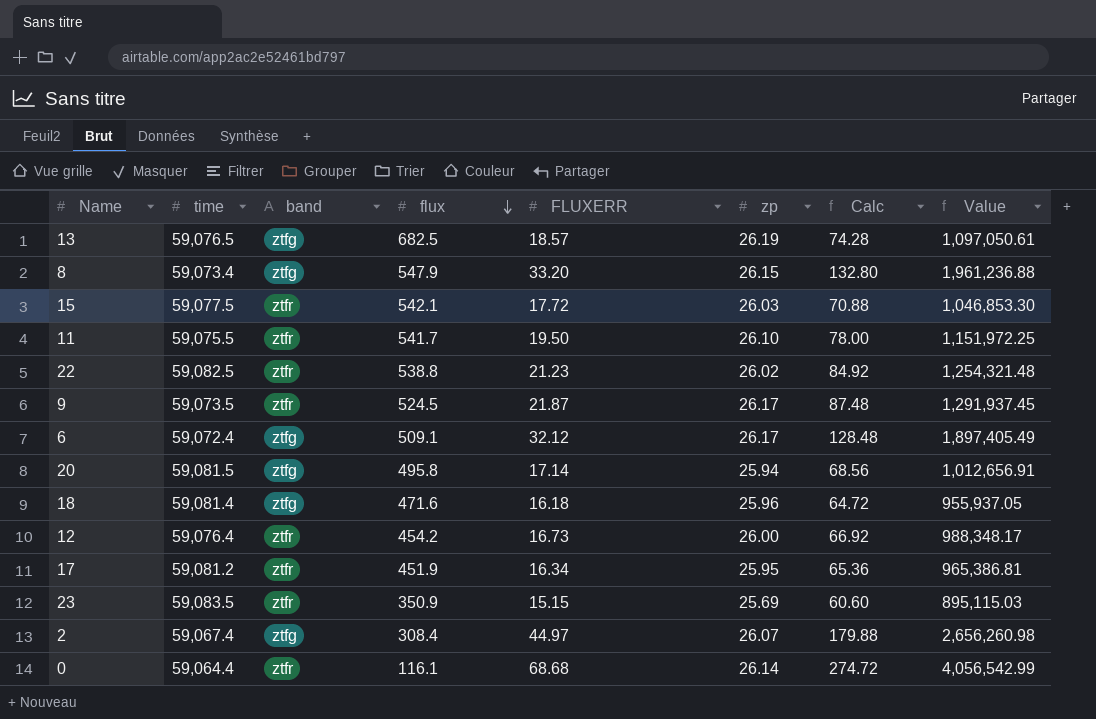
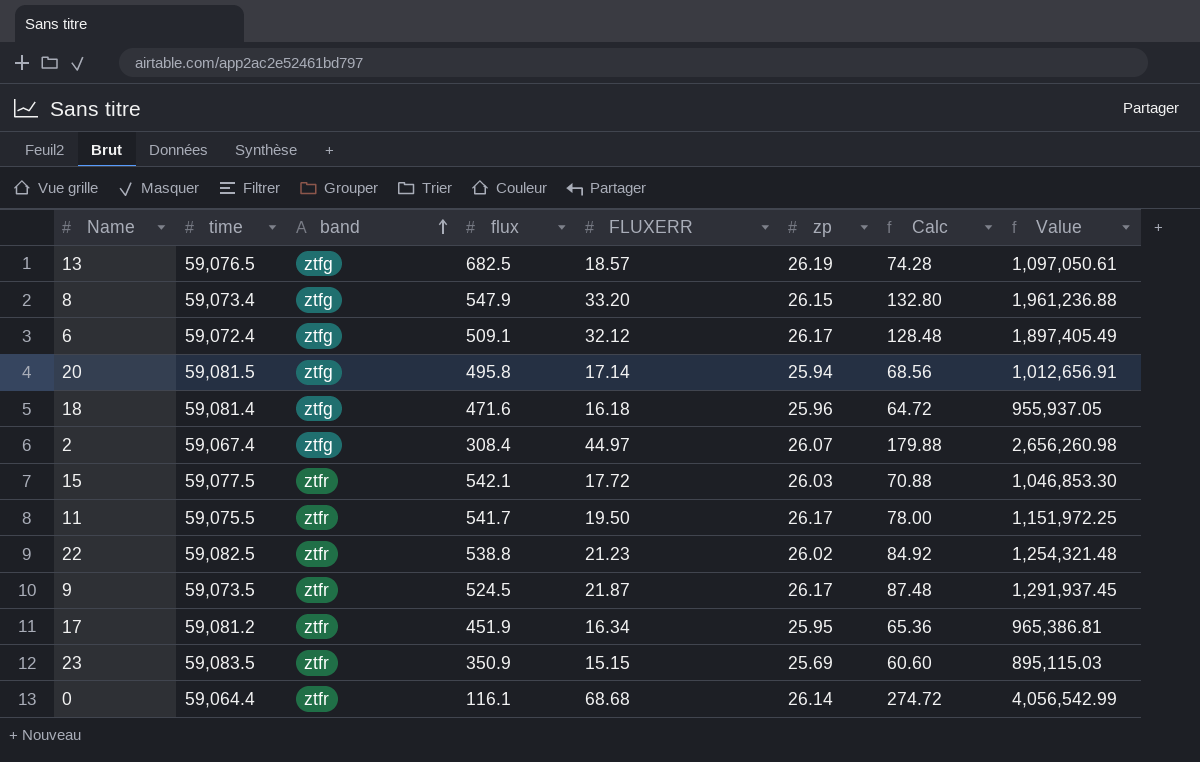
row order: flux descending -> band ascending
row 12: 59,076.4 | ztfr | 454.2 | 16.73 | 26.00 | 66.92 | 988,348.17 -> none
11 | zp: 26.10 -> 26.17

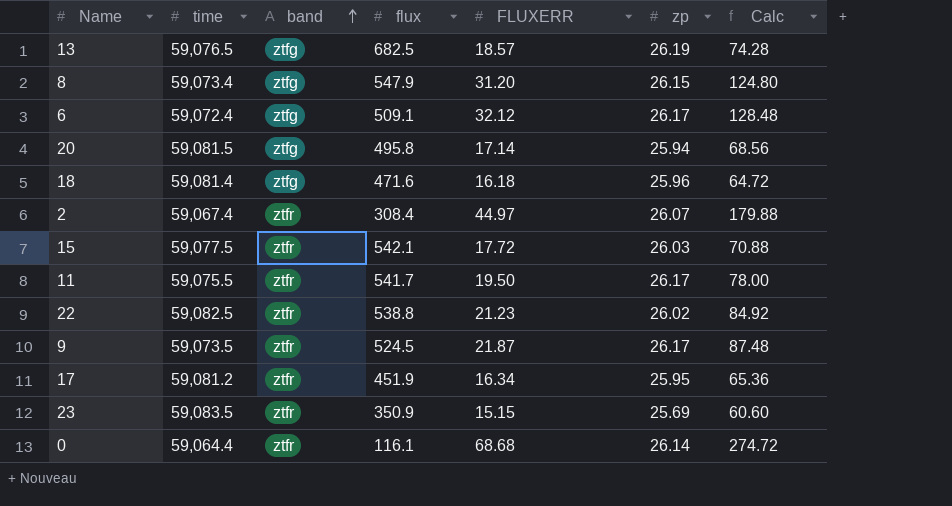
column Value | formula: [time] * [FLUXERR] -> none
8 | FLUXERR: 33.20 -> 31.20
8 | Calc: 132.80 -> 124.80
2 | band: ztfg -> ztfr

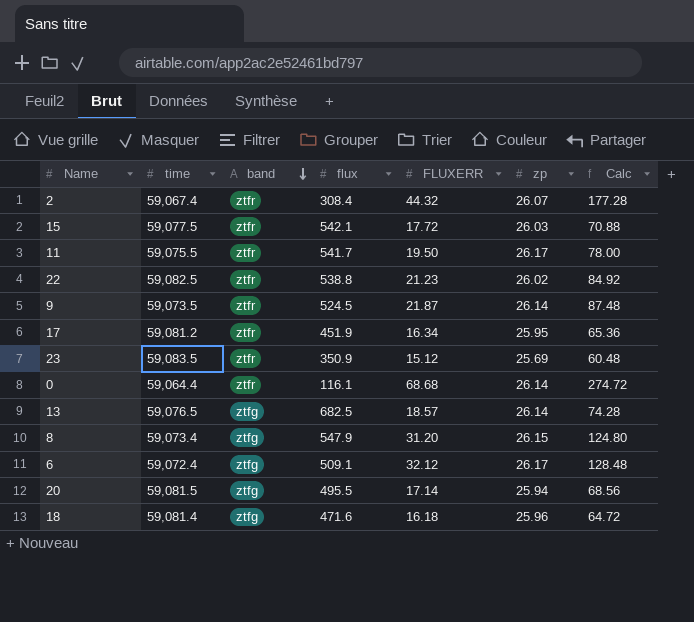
row order: band ascending -> band descending
2 | FLUXERR: 44.97 -> 44.32
2 | Calc: 179.88 -> 177.28
9 | zp: 26.17 -> 26.14
23 | FLUXERR: 15.15 -> 15.12
23 | Calc: 60.60 -> 60.48
13 | zp: 26.19 -> 26.14
20 | flux: 495.8 -> 495.5

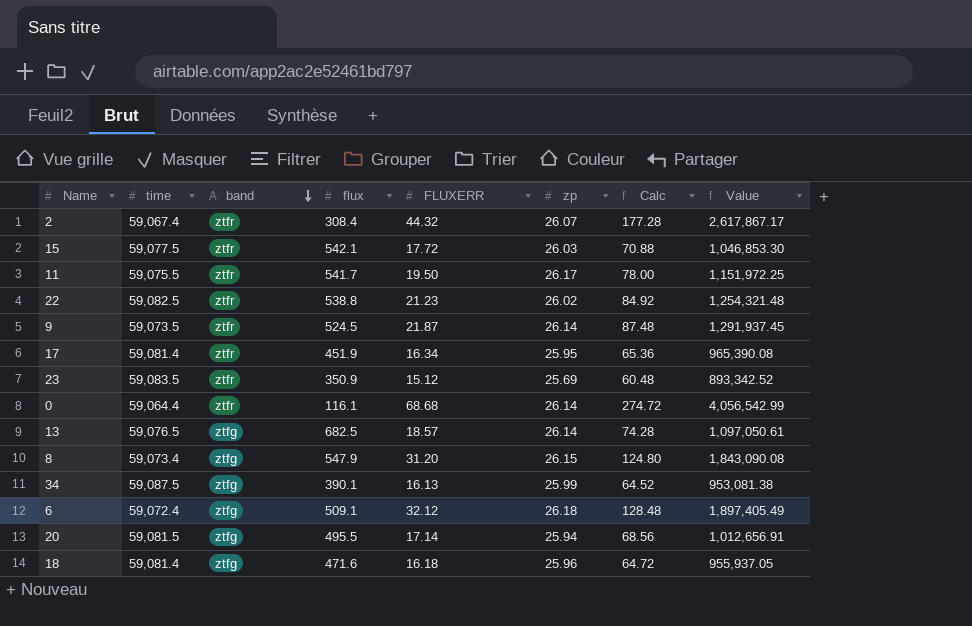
column Value | formula: none -> [time] * [FLUXERR]
17 | time: 59,081.2 -> 59,081.4
row 34: none -> 59,087.5 | ztfg | 390.1 | 16.13 | 25.99 | 64.52 | 953,081.38
6 | zp: 26.17 -> 26.18

